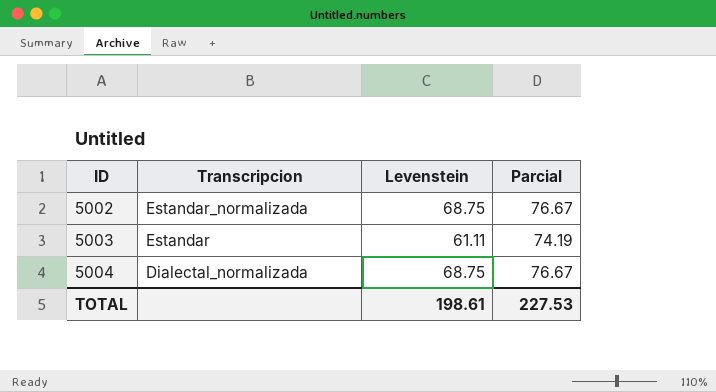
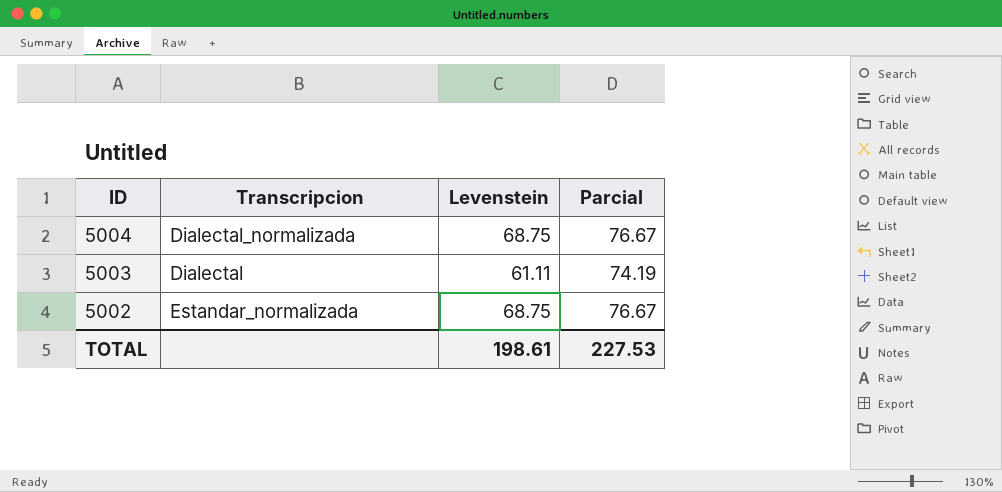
row order: ID ascending -> ID descending
5003 | Transcripcion: Estandar -> Dialectal

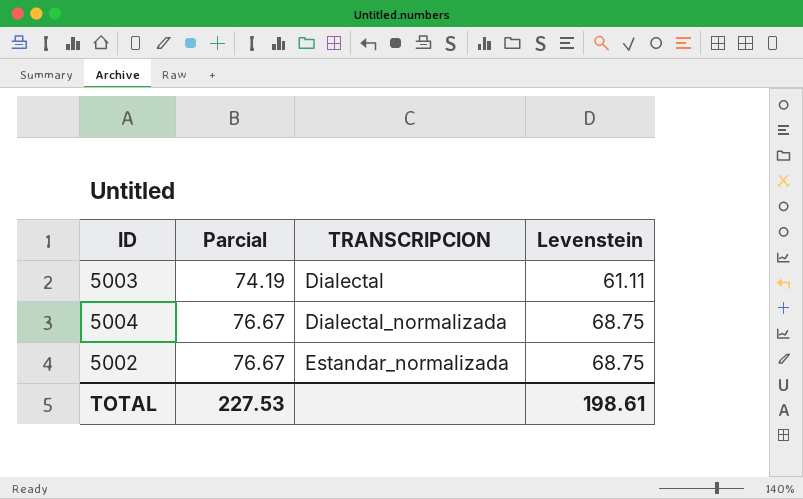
row order: ID descending -> Parcial ascending
column Parcial | position: 4 -> 2
column name: Transcripcion -> TRANSCRIPCION

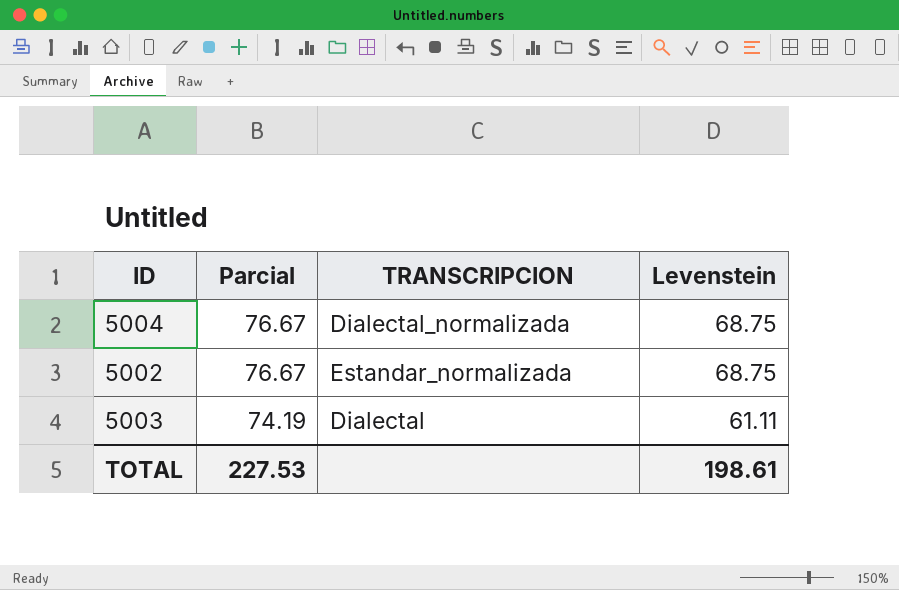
row order: Parcial ascending -> Parcial descending

